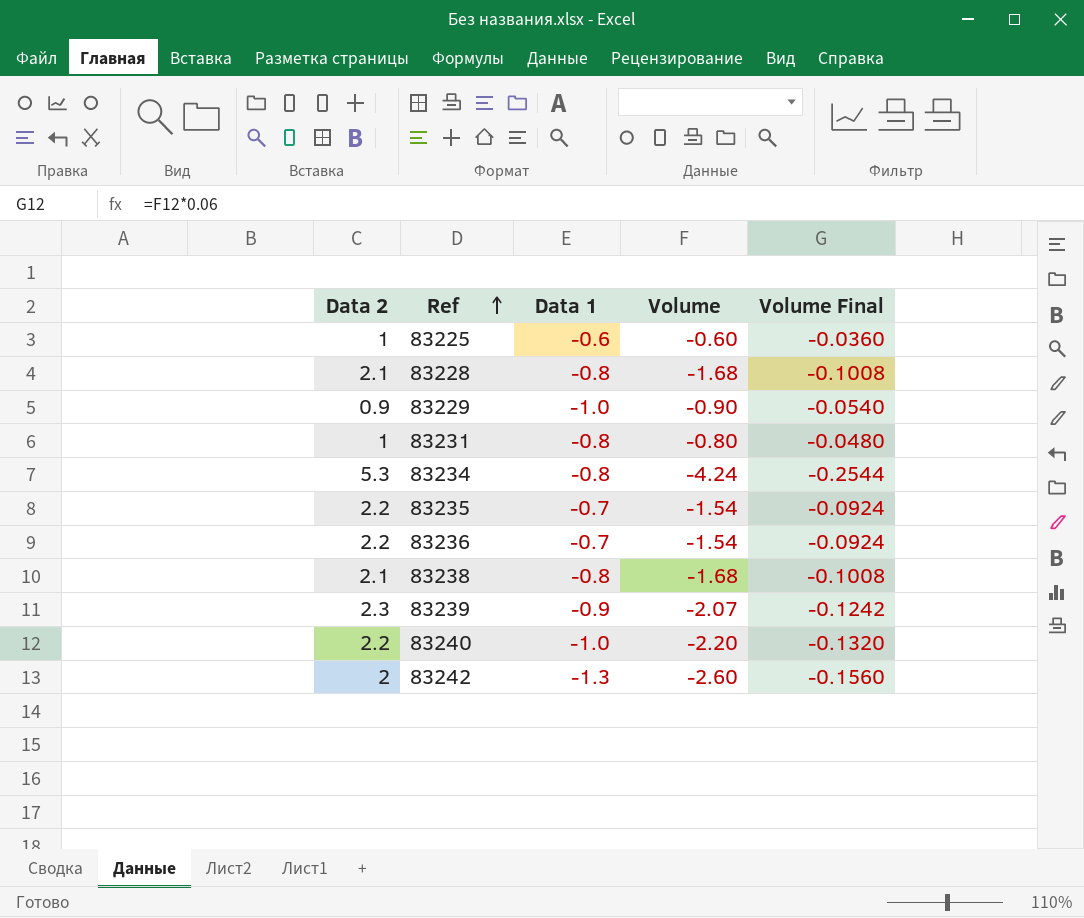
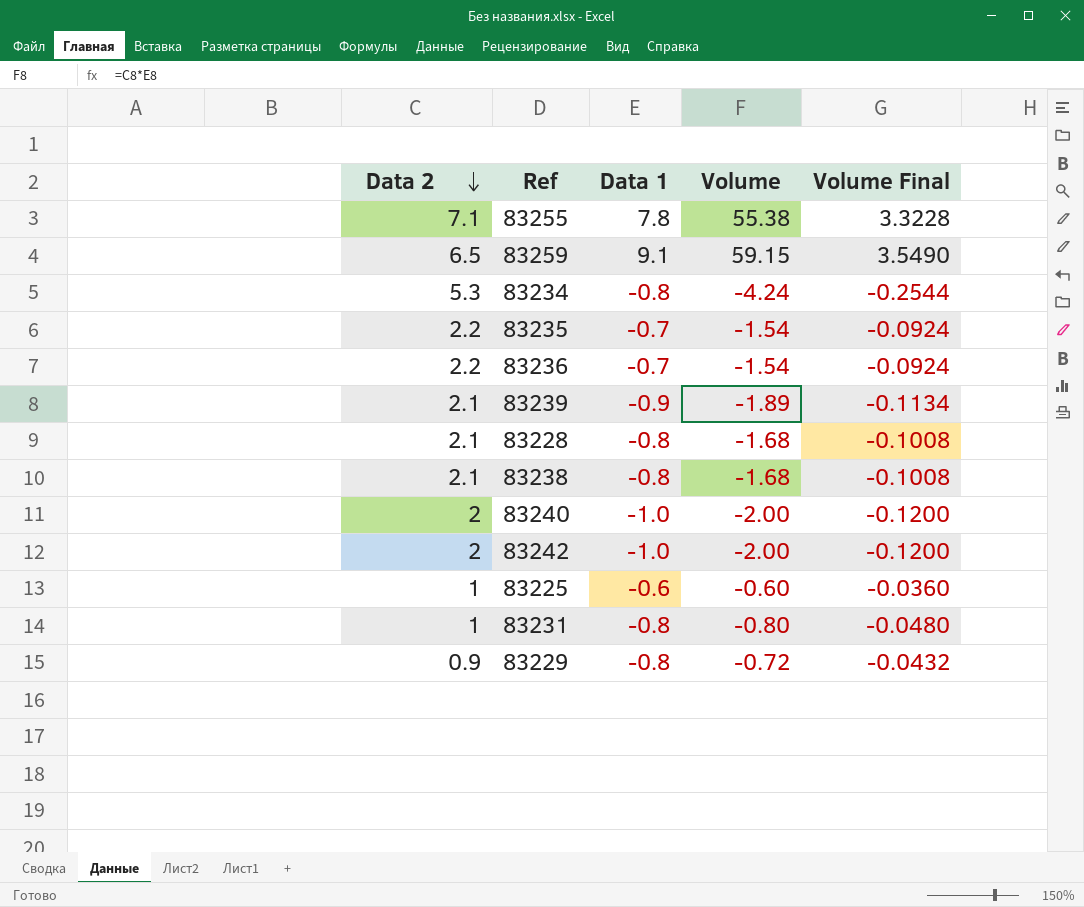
row order: Ref ascending -> Data 2 descending
row 83255: none -> 7.1 | 7.8 | 55.38 | 3.3228
row 83259: none -> 6.5 | 9.1 | 59.15 | 3.5490
83239 | Data 2: 2.3 -> 2.1
83239 | Volume: -2.07 -> -1.89
83239 | Volume Final: -0.1242 -> -0.1134
83240 | Data 2: 2.2 -> 2
83240 | Volume: -2.20 -> -2.00
83240 | Volume Final: -0.1320 -> -0.1200
83242 | Data 1: -1.3 -> -1.0
83242 | Volume: -2.60 -> -2.00
83242 | Volume Final: -0.1560 -> -0.1200
83229 | Data 1: -1.0 -> -0.8
83229 | Volume: -0.90 -> -0.72
83229 | Volume Final: -0.0540 -> -0.0432

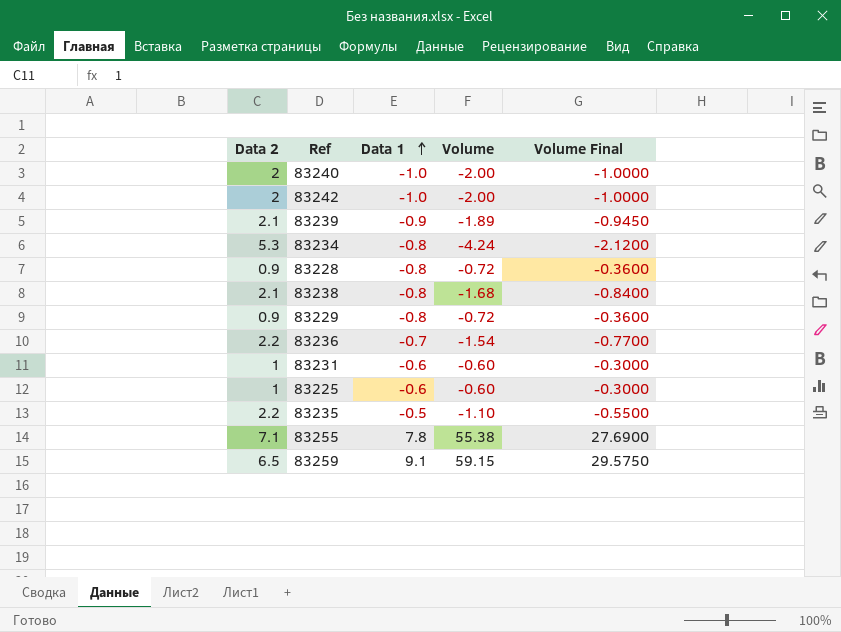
row order: Data 2 descending -> Data 1 ascending
column Volume Final | formula: [Volume] * 0.06 -> [Volume] * 0.5
83228 | Data 2: 2.1 -> 0.9
83228 | Volume: -1.68 -> -0.72
83231 | Data 1: -0.8 -> -0.6
83231 | Volume: -0.80 -> -0.60
83235 | Data 1: -0.7 -> -0.5
83235 | Volume: -1.54 -> -1.10

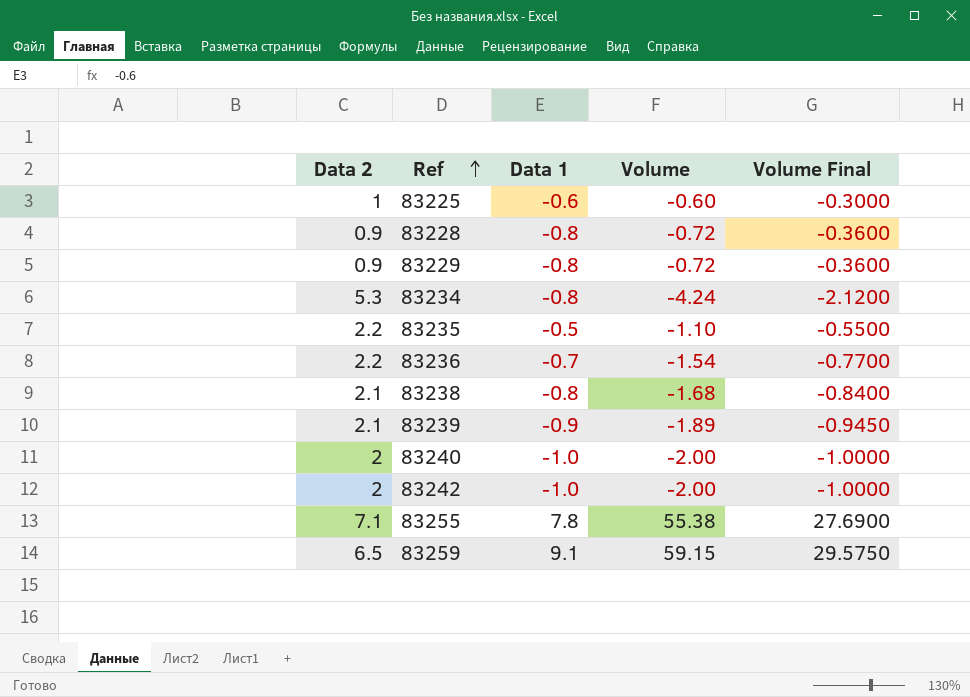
row order: Data 1 ascending -> Ref ascending
row 83231: 1 | -0.6 | -0.60 | -0.3000 -> none

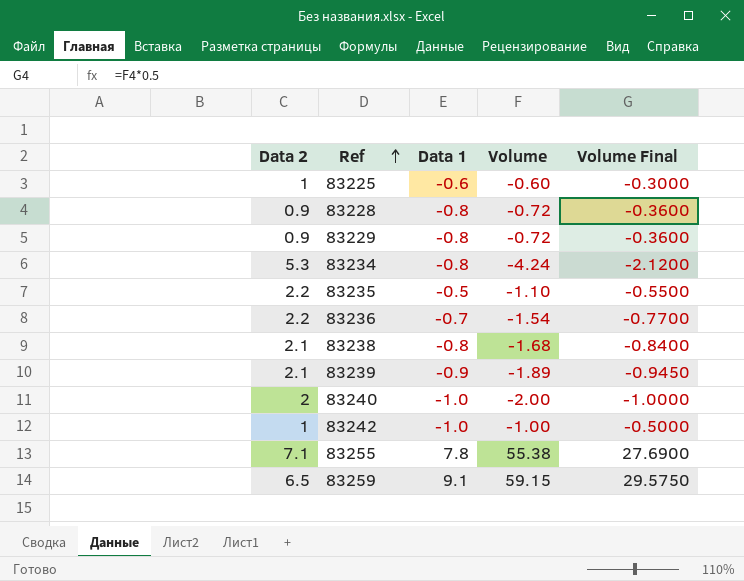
83242 | Data 2: 2 -> 1
83242 | Volume: -2.00 -> -1.00
83242 | Volume Final: -1.0000 -> -0.5000

